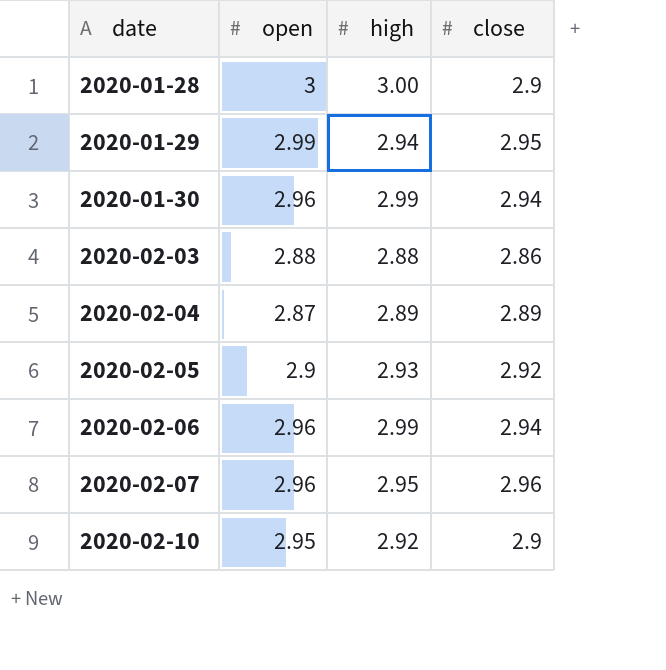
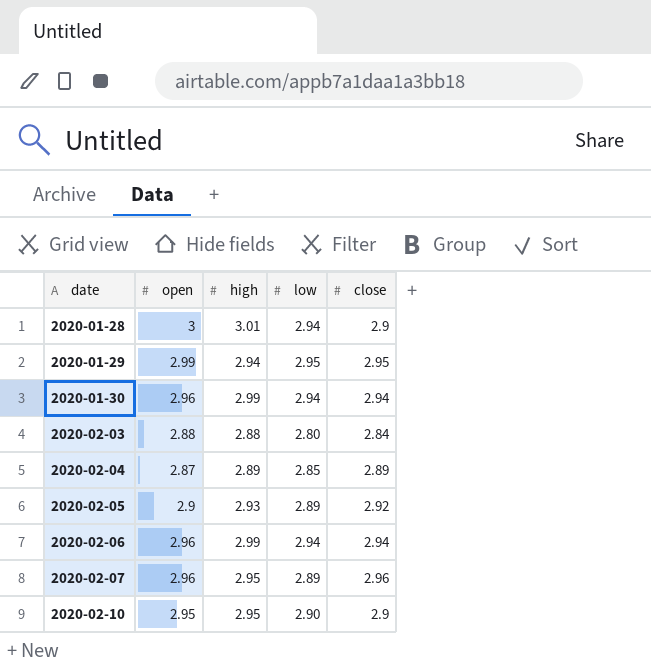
column low | position: none -> 4
2020-01-28 | high: 3.00 -> 3.01
2020-02-03 | close: 2.86 -> 2.84
2020-02-10 | high: 2.92 -> 2.95

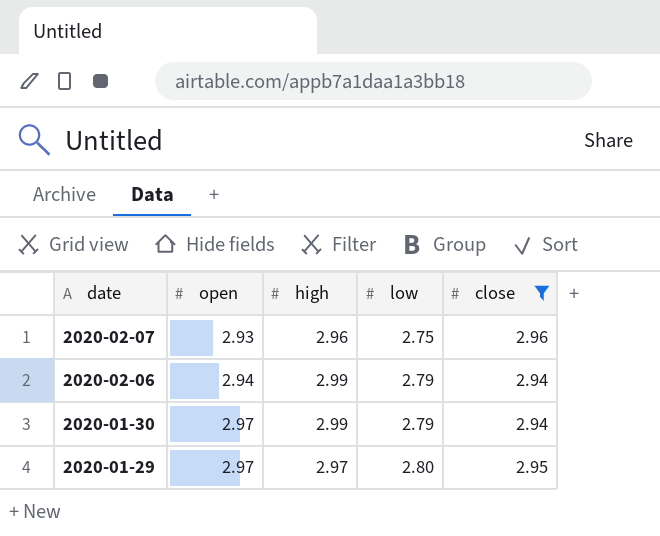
filter: none -> close >= 2.94
row order: date ascending -> date descending
2020-02-07 | open: 2.96 -> 2.93
2020-02-07 | high: 2.95 -> 2.96
2020-02-07 | low: 2.89 -> 2.75
2020-02-06 | open: 2.96 -> 2.94
2020-02-06 | low: 2.94 -> 2.79
2020-01-30 | open: 2.96 -> 2.97
2020-01-30 | low: 2.94 -> 2.79
2020-01-29 | open: 2.99 -> 2.97
2020-01-29 | high: 2.94 -> 2.97
2020-01-29 | low: 2.95 -> 2.80

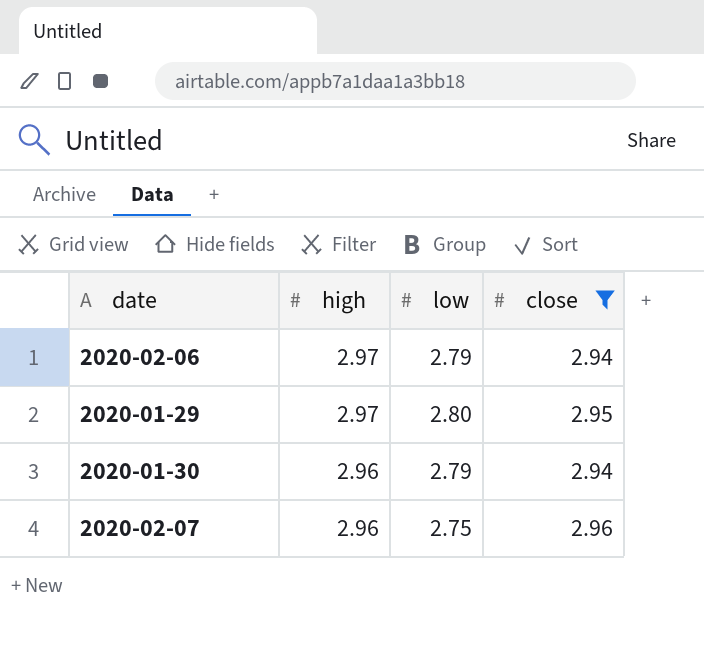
row order: date descending -> high descending
column open | position: 2 -> none
2020-02-06 | high: 2.99 -> 2.97
2020-01-30 | high: 2.99 -> 2.96

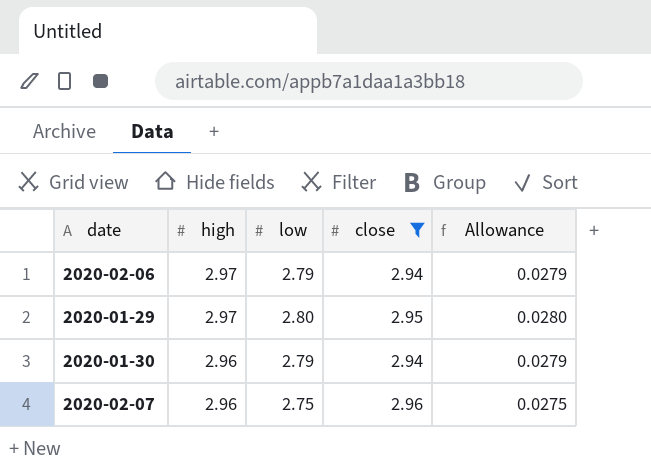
column Allowance | formula: none -> [low] * 0.01

